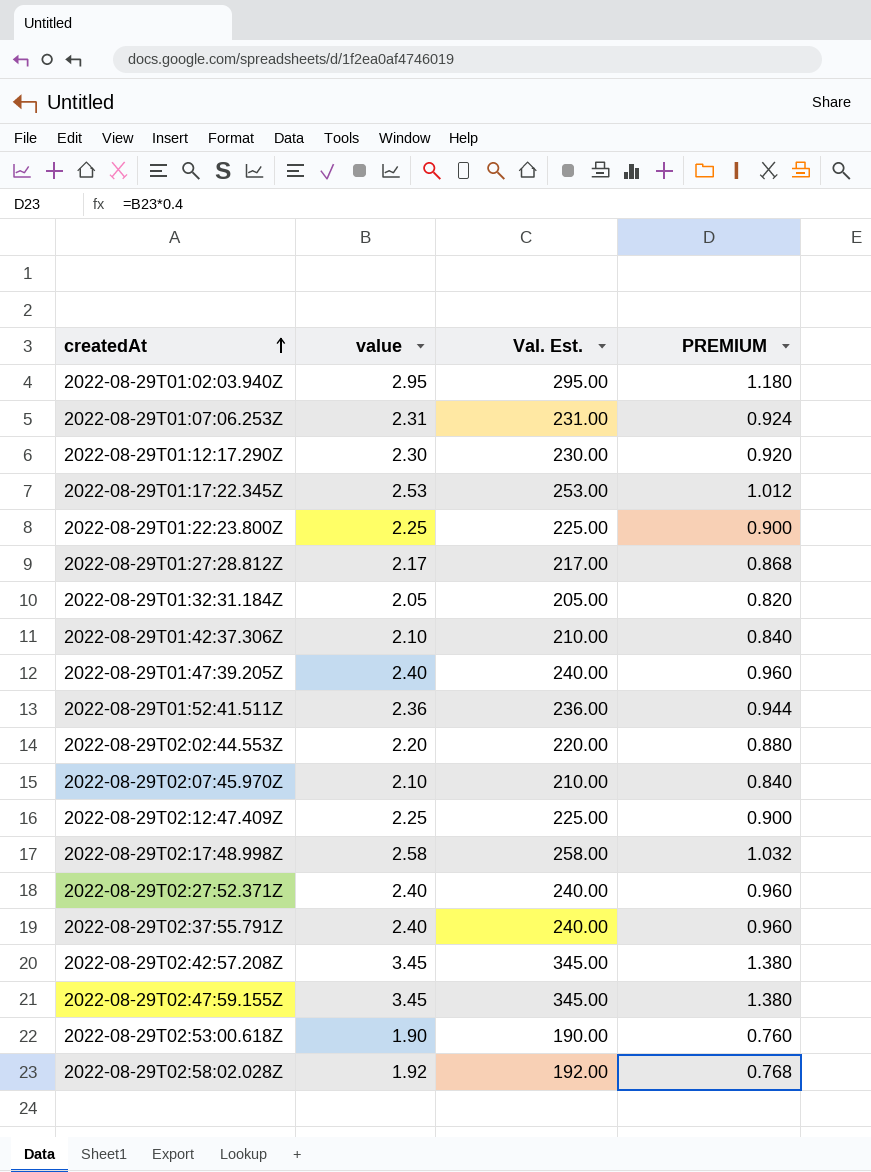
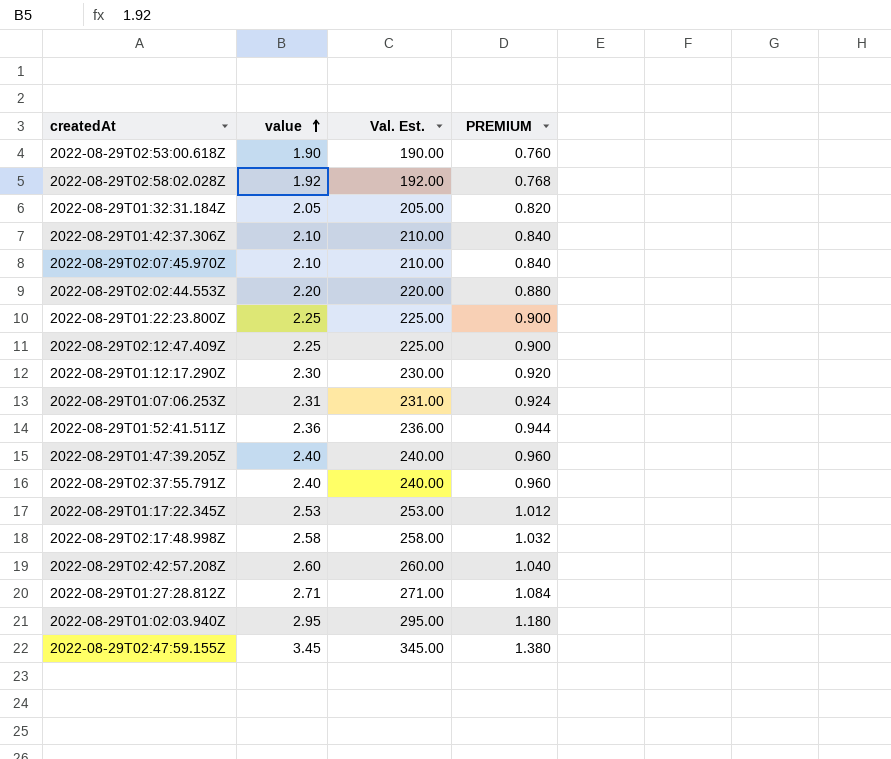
row order: createdAt ascending -> value ascending
row 2022-08-29T02:27:52.371Z: 2.40 | 240.00 | 0.960 -> none
2022-08-29T02:42:57.208Z | value: 3.45 -> 2.60
2022-08-29T02:42:57.208Z | Val. Est.: 345.00 -> 260.00
2022-08-29T02:42:57.208Z | PREMIUM: 1.380 -> 1.040
2022-08-29T01:27:28.812Z | value: 2.17 -> 2.71
2022-08-29T01:27:28.812Z | Val. Est.: 217.00 -> 271.00
2022-08-29T01:27:28.812Z | PREMIUM: 0.868 -> 1.084

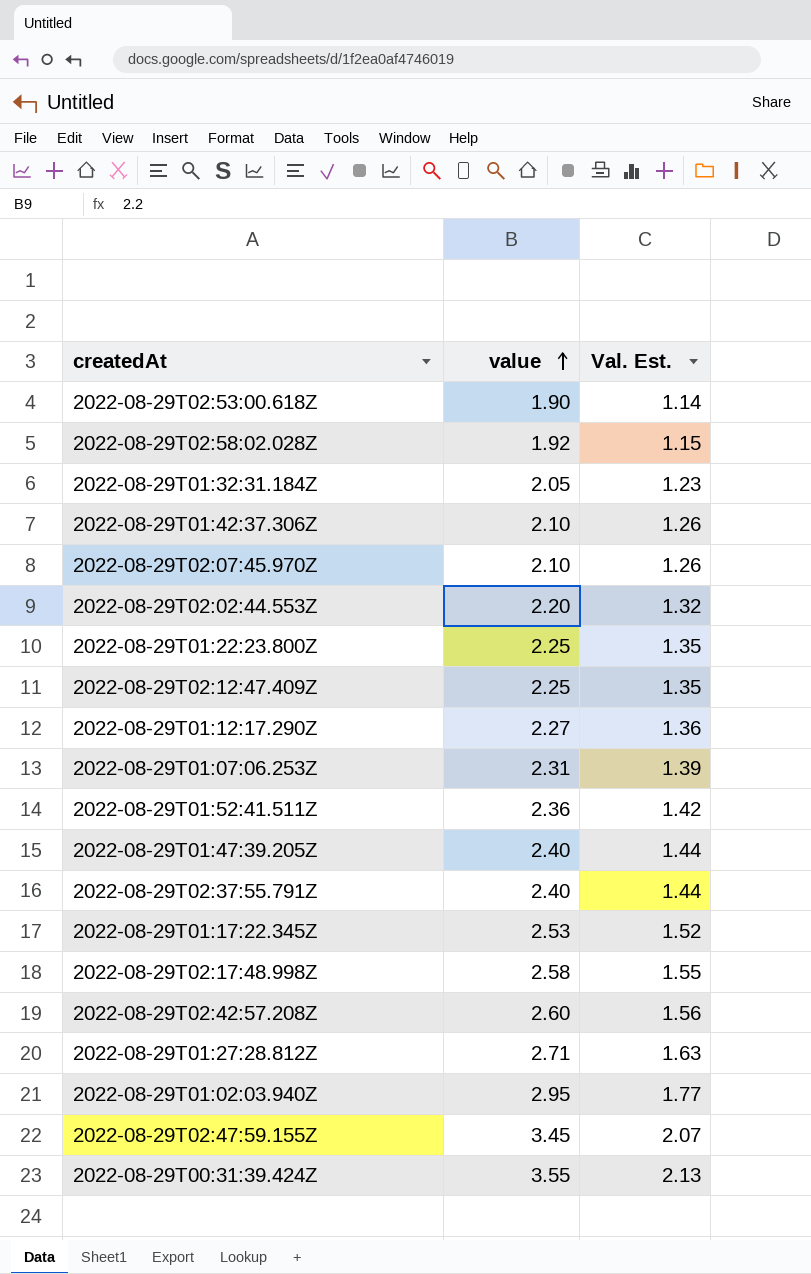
column PREMIUM | formula: [value] * 0.4 -> none
column Val. Est. | formula: [value] * 100 -> [value] * 0.6
2022-08-29T01:12:17.290Z | value: 2.30 -> 2.27
row 2022-08-29T00:31:39.424Z: none -> 3.55 | 2.13

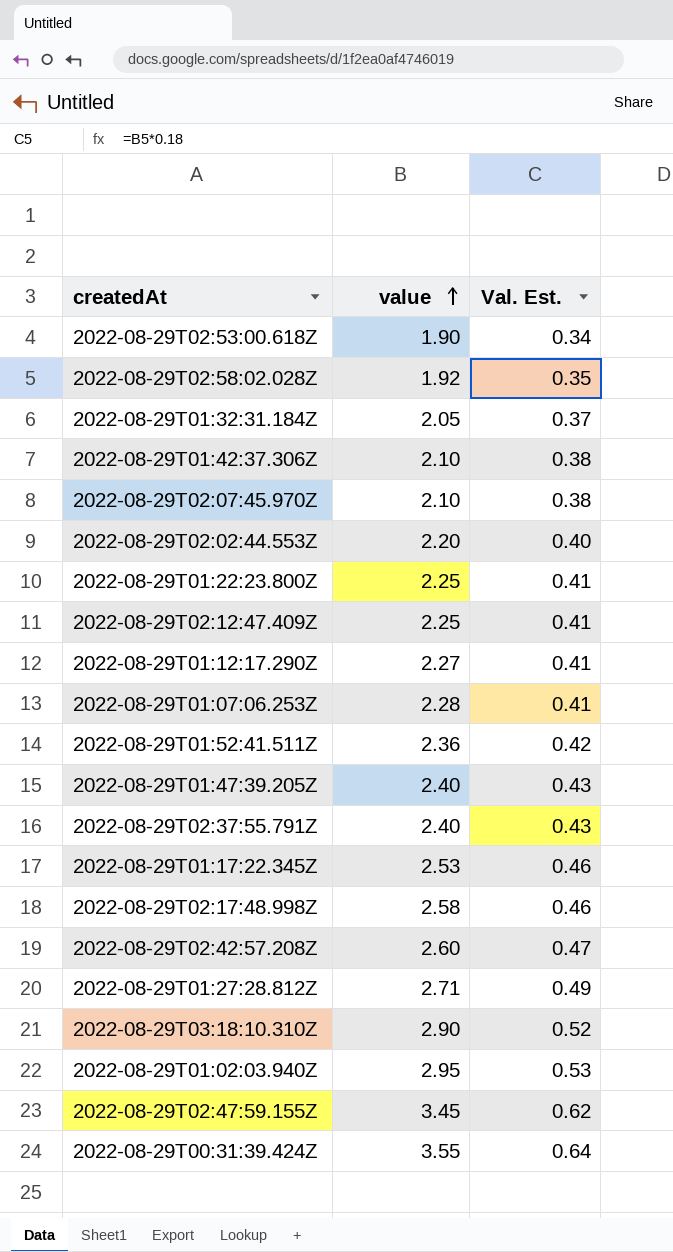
column Val. Est. | formula: [value] * 0.6 -> [value] * 0.18
2022-08-29T01:07:06.253Z | value: 2.31 -> 2.28
row 2022-08-29T03:18:10.310Z: none -> 2.90 | 0.52

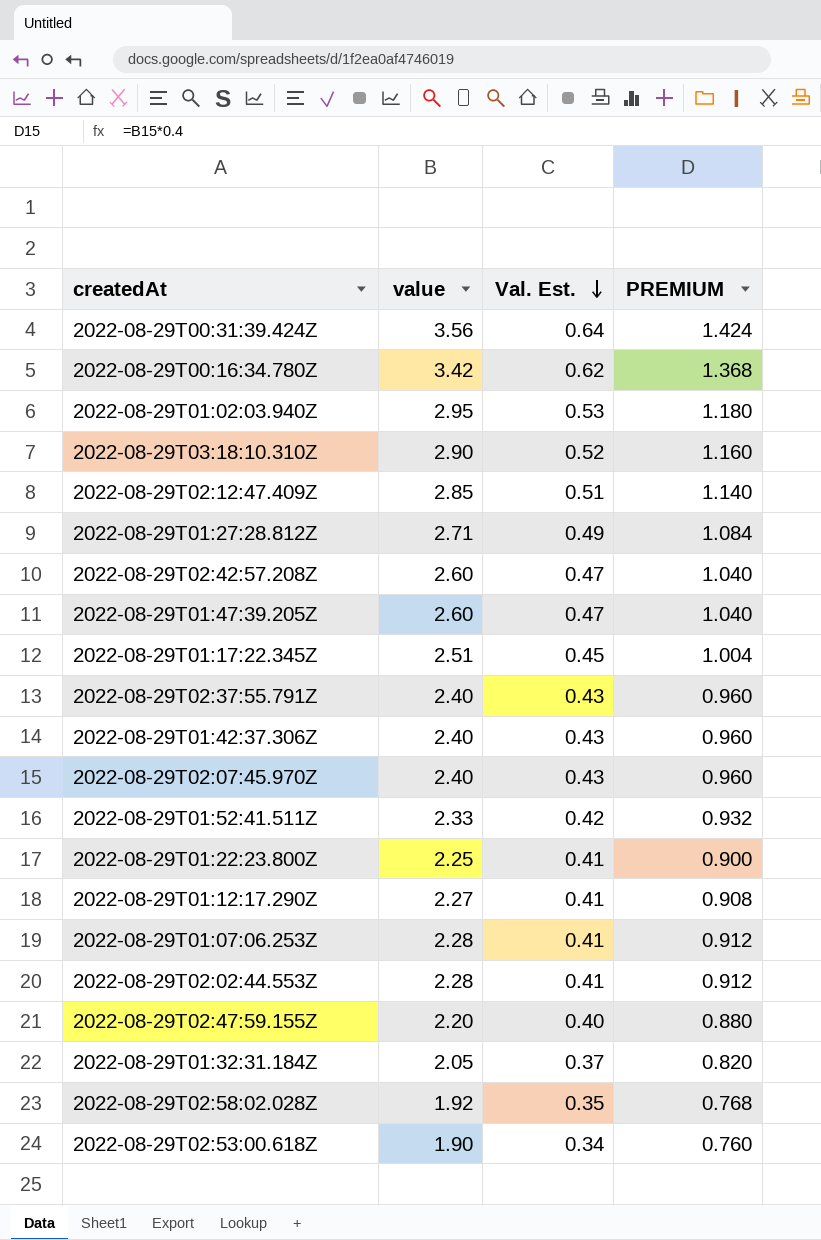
row order: value ascending -> Val. Est. descending
column PREMIUM | formula: none -> [value] * 0.4
row 2022-08-29T02:17:48.998Z: 2.58 | 0.46 -> none
2022-08-29T00:31:39.424Z | value: 3.55 -> 3.56
row 2022-08-29T00:16:34.780Z: none -> 3.42 | 0.62 | 1.368
2022-08-29T02:12:47.409Z | value: 2.25 -> 2.85
2022-08-29T02:12:47.409Z | Val. Est.: 0.41 -> 0.51
2022-08-29T01:47:39.205Z | value: 2.40 -> 2.60
2022-08-29T01:47:39.205Z | Val. Est.: 0.43 -> 0.47
2022-08-29T01:17:22.345Z | value: 2.53 -> 2.51
2022-08-29T01:17:22.345Z | Val. Est.: 0.46 -> 0.45
2022-08-29T01:42:37.306Z | value: 2.10 -> 2.40
2022-08-29T01:42:37.306Z | Val. Est.: 0.38 -> 0.43
2022-08-29T02:07:45.970Z | value: 2.10 -> 2.40
2022-08-29T02:07:45.970Z | Val. Est.: 0.38 -> 0.43
2022-08-29T01:52:41.511Z | value: 2.36 -> 2.33
2022-08-29T02:02:44.553Z | value: 2.20 -> 2.28
2022-08-29T02:02:44.553Z | Val. Est.: 0.40 -> 0.41
2022-08-29T02:47:59.155Z | value: 3.45 -> 2.20
2022-08-29T02:47:59.155Z | Val. Est.: 0.62 -> 0.40

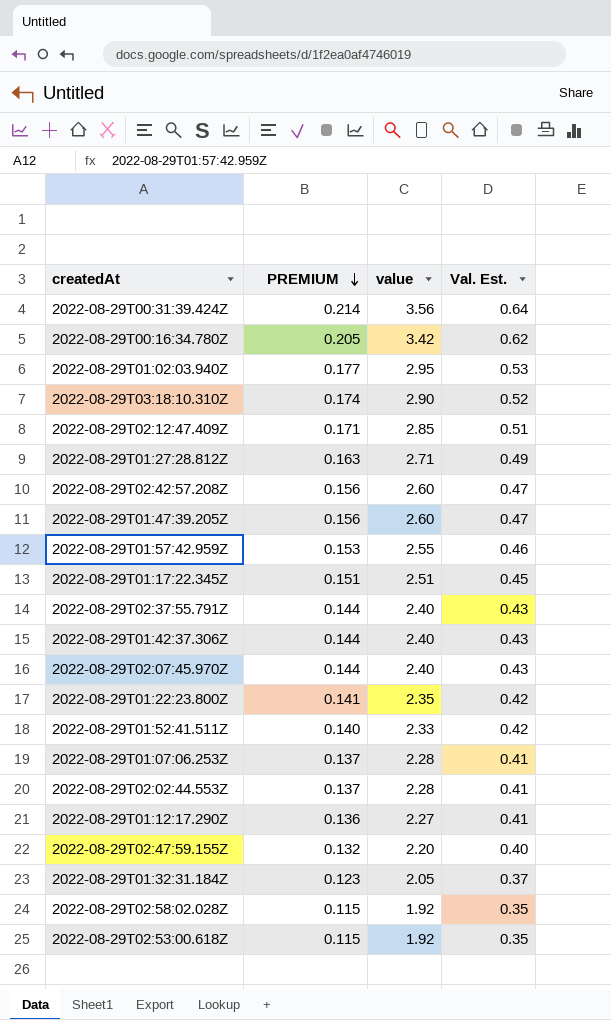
row order: Val. Est. descending -> PREMIUM descending
column PREMIUM | formula: [value] * 0.4 -> [value] * 0.06
column PREMIUM | position: 4 -> 2
row 2022-08-29T01:57:42.959Z: none -> 0.153 | 2.55 | 0.46
2022-08-29T01:22:23.800Z | value: 2.25 -> 2.35
2022-08-29T01:22:23.800Z | Val. Est.: 0.41 -> 0.42
2022-08-29T02:53:00.618Z | value: 1.90 -> 1.92
2022-08-29T02:53:00.618Z | Val. Est.: 0.34 -> 0.35

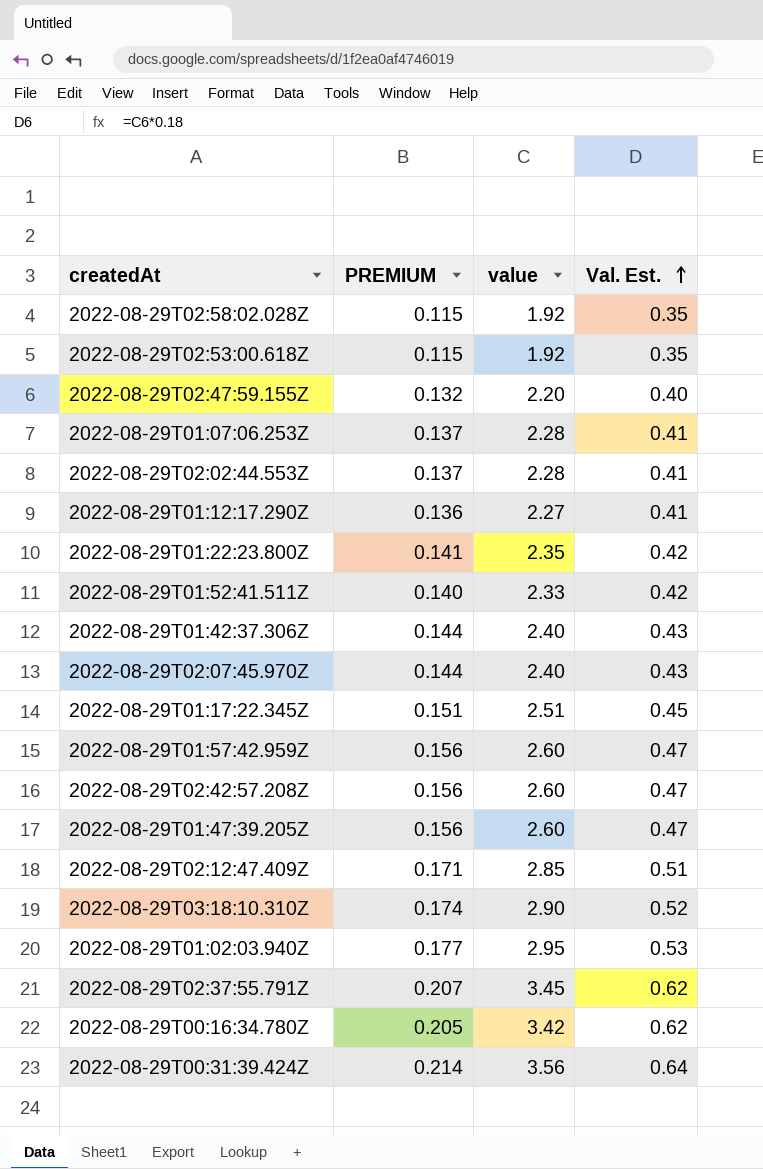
row order: PREMIUM descending -> Val. Est. ascending
row 2022-08-29T01:27:28.812Z: 0.163 | 2.71 | 0.49 -> none
row 2022-08-29T01:32:31.184Z: 0.123 | 2.05 | 0.37 -> none
2022-08-29T01:57:42.959Z | PREMIUM: 0.153 -> 0.156
2022-08-29T01:57:42.959Z | value: 2.55 -> 2.60
2022-08-29T01:57:42.959Z | Val. Est.: 0.46 -> 0.47
2022-08-29T02:37:55.791Z | PREMIUM: 0.144 -> 0.207
2022-08-29T02:37:55.791Z | value: 2.40 -> 3.45
2022-08-29T02:37:55.791Z | Val. Est.: 0.43 -> 0.62

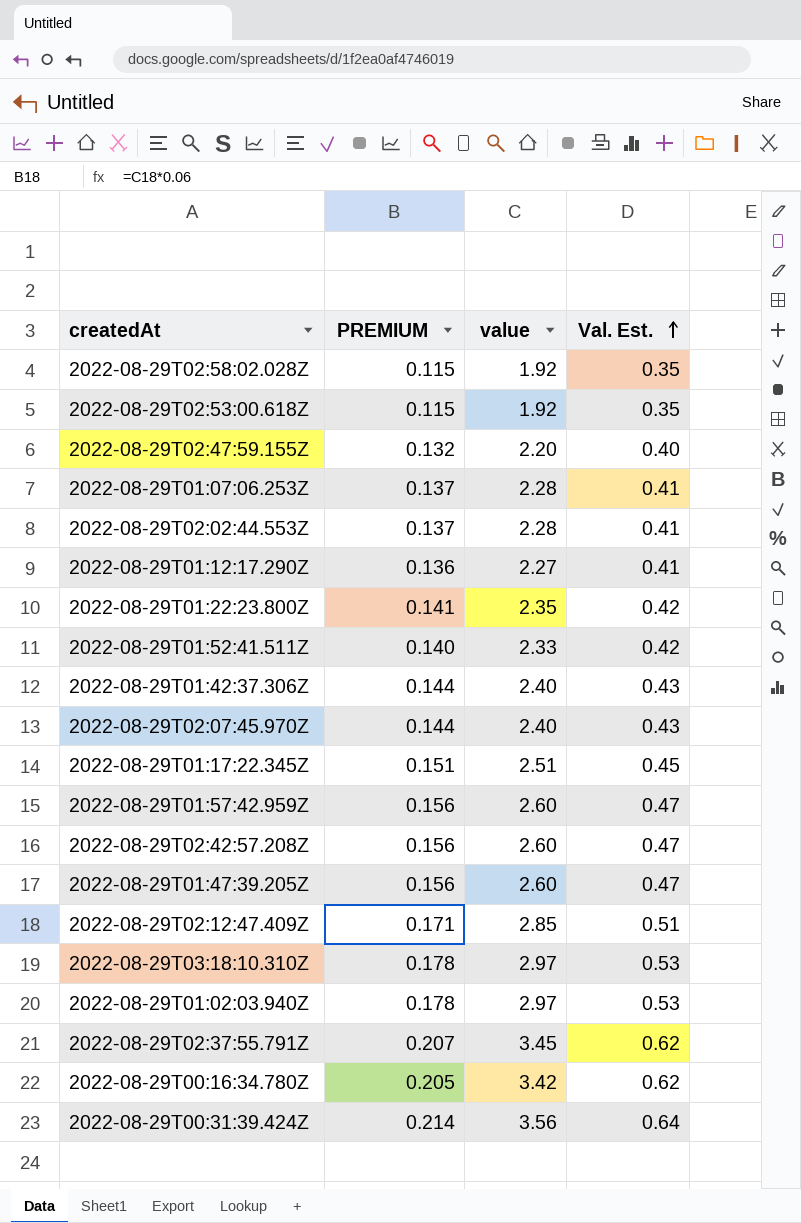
2022-08-29T03:18:10.310Z | PREMIUM: 0.174 -> 0.178
2022-08-29T03:18:10.310Z | value: 2.90 -> 2.97
2022-08-29T03:18:10.310Z | Val. Est.: 0.52 -> 0.53
2022-08-29T01:02:03.940Z | PREMIUM: 0.177 -> 0.178
2022-08-29T01:02:03.940Z | value: 2.95 -> 2.97

